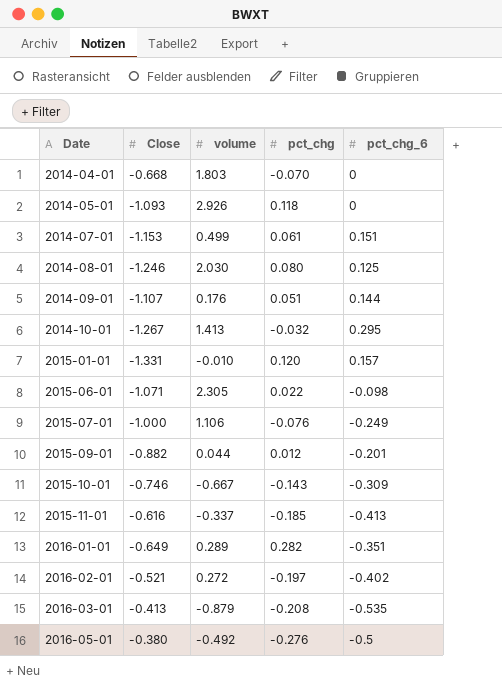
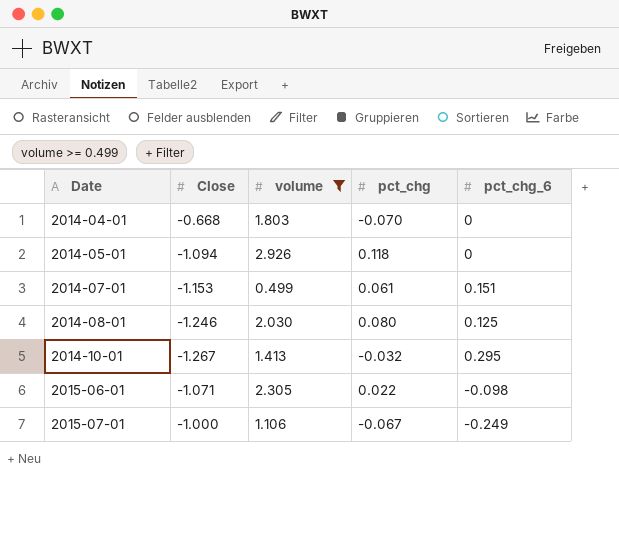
filter: none -> volume >= 0.499
2014-05-01 | Close: -1.093 -> -1.094
2015-07-01 | pct_chg: -0.076 -> -0.067

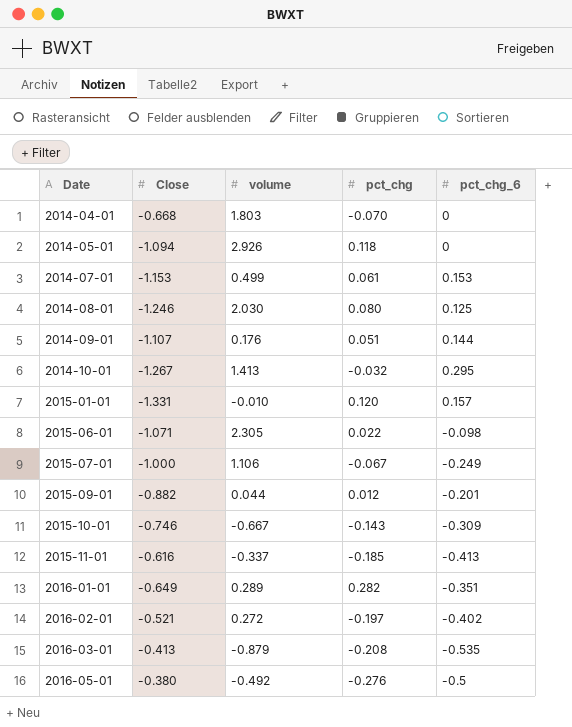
filter: volume >= 0.499 -> none
2014-07-01 | pct_chg_6: 0.151 -> 0.153

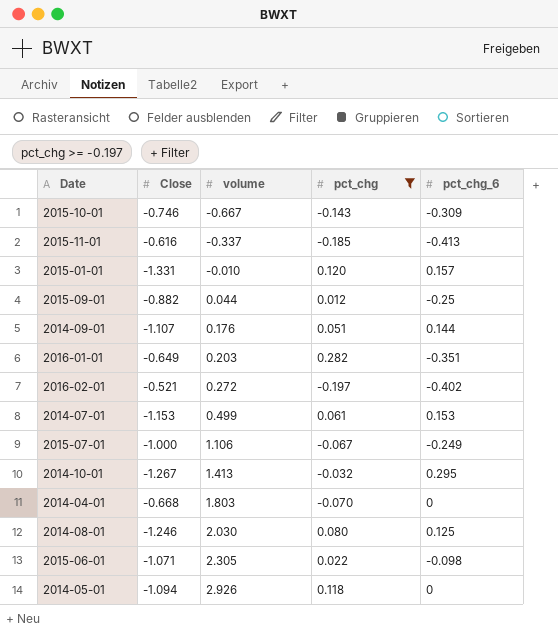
filter: none -> pct_chg >= -0.197
row order: Date ascending -> volume ascending
2015-09-01 | pct_chg_6: -0.201 -> -0.25
2016-01-01 | volume: 0.289 -> 0.203

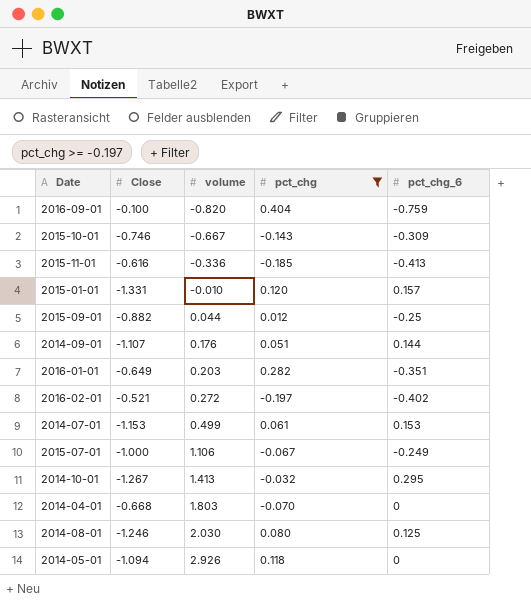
row 2015-06-01: -1.071 | 2.305 | 0.022 | -0.098 -> none
row 2016-09-01: none -> -0.100 | -0.820 | 0.404 | -0.759
2015-11-01 | volume: -0.337 -> -0.336

